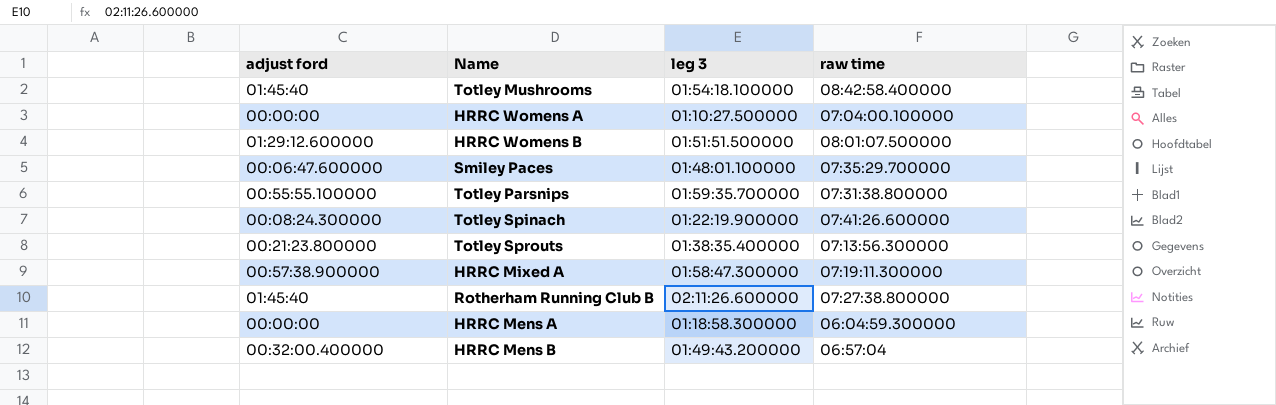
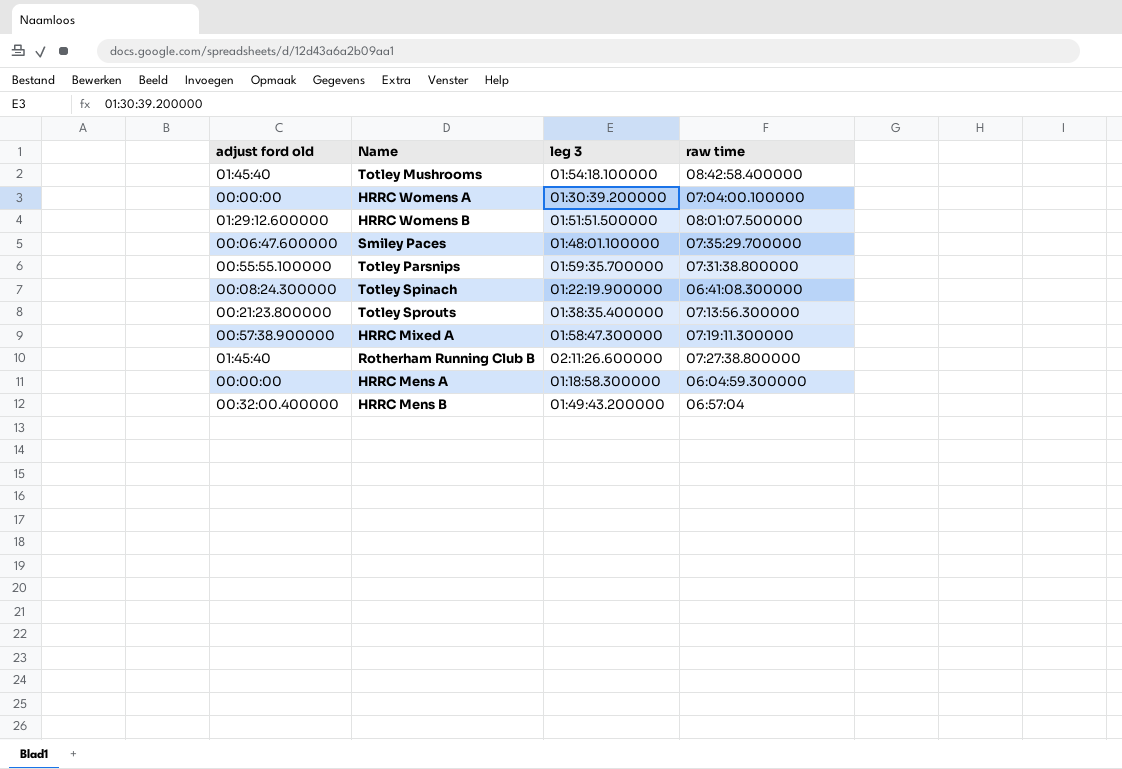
column name: adjust ford -> adjust ford old
HRRC Womens A | leg 3: 01:10:27.500000 -> 01:30:39.200000
Totley Spinach | raw time: 07:41:26.600000 -> 06:41:08.300000

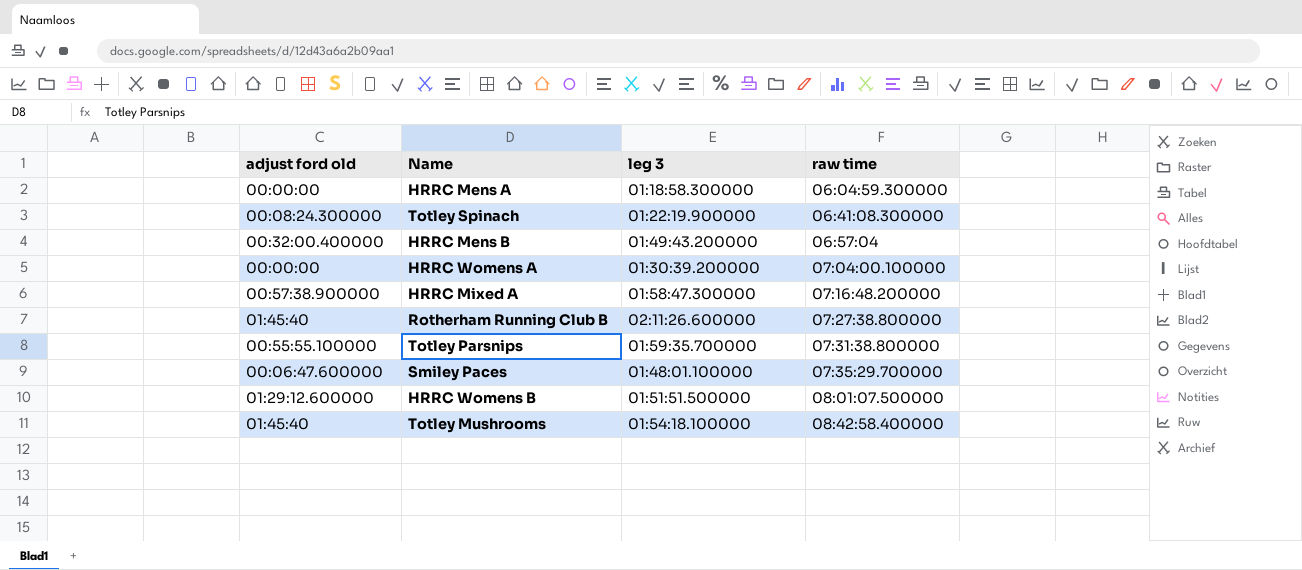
row order: none -> raw time ascending
row Totley Sprouts: 00:21:23.800000 | 01:38:35.400000 | 07:13:56.300000 -> none
HRRC Mixed A | raw time: 07:19:11.300000 -> 07:16:48.200000

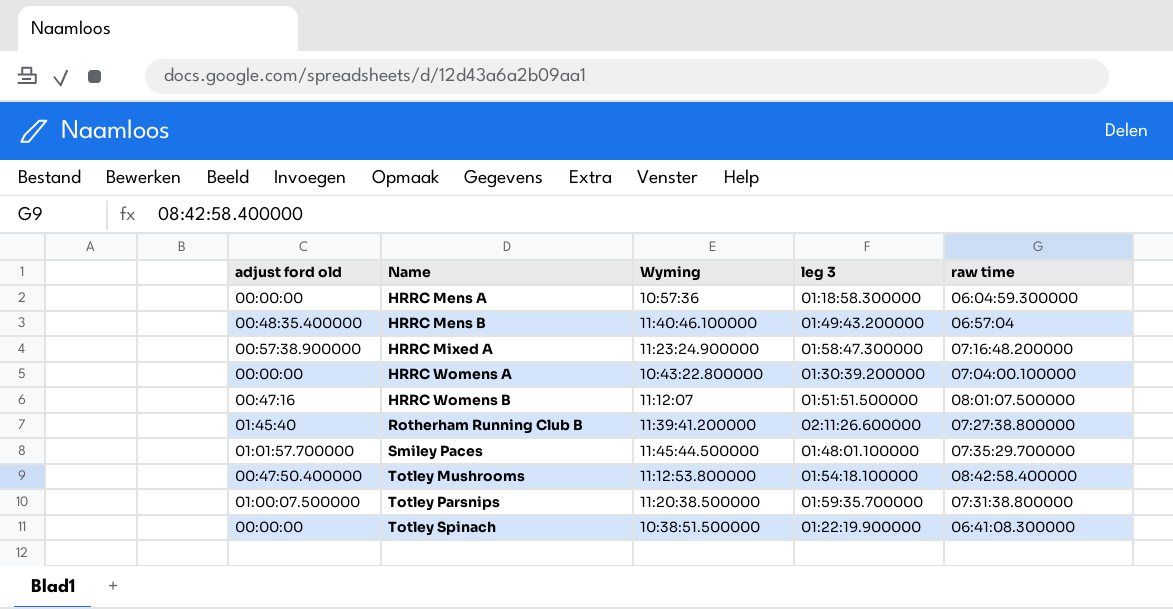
row order: raw time ascending -> Name ascending
column Wyming | position: none -> 3
HRRC Mens B | adjust ford old: 00:32:00.400000 -> 00:48:35.400000
HRRC Womens B | adjust ford old: 01:29:12.600000 -> 00:47:16
Smiley Paces | adjust ford old: 00:06:47.600000 -> 01:01:57.700000
Totley Mushrooms | adjust ford old: 01:45:40 -> 00:47:50.400000
Totley Parsnips | adjust ford old: 00:55:55.100000 -> 01:00:07.500000
Totley Spinach | adjust ford old: 00:08:24.300000 -> 00:00:00

